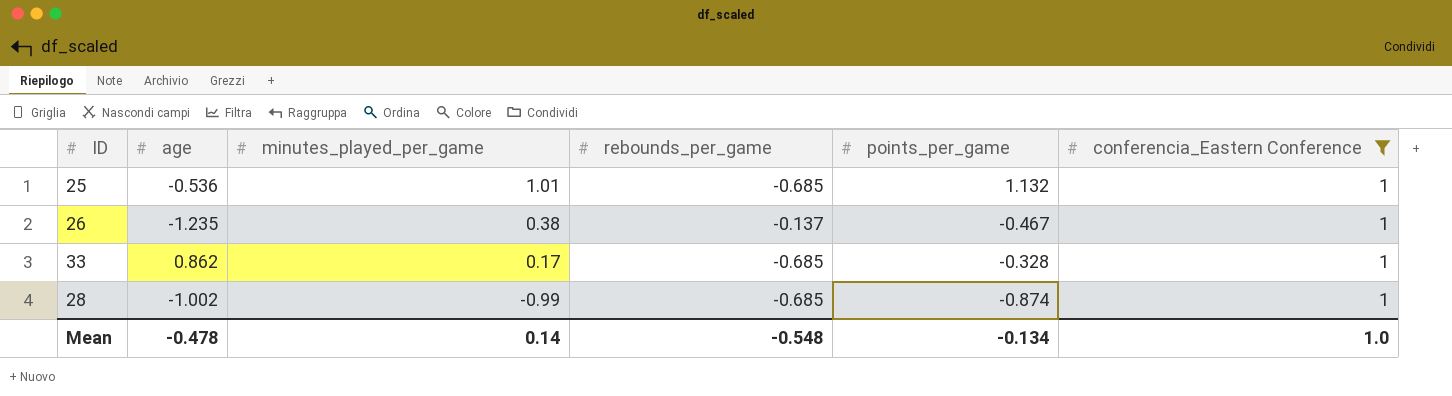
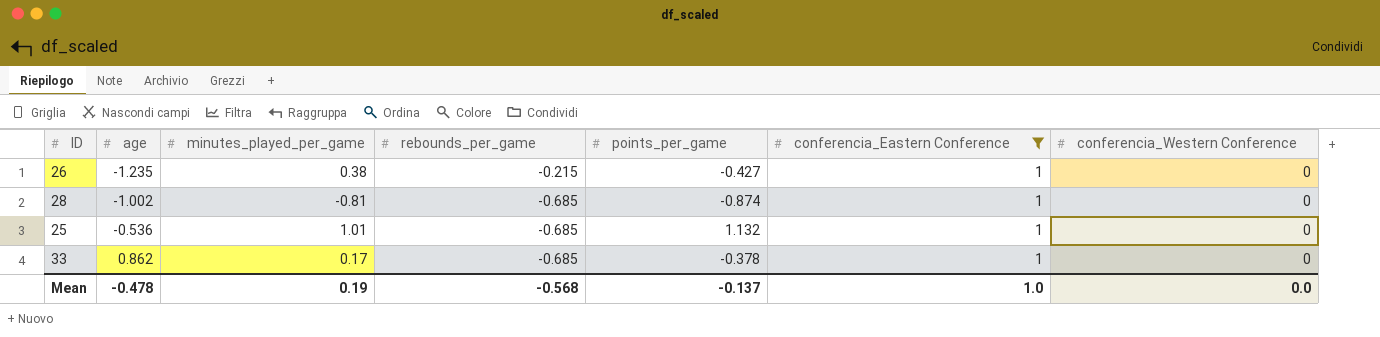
row order: minutes_played_per_game descending -> age ascending
column conferencia_Western Conference | position: none -> 7
26 | rebounds_per_game: -0.137 -> -0.215
26 | points_per_game: -0.467 -> -0.427
28 | minutes_played_per_game: -0.99 -> -0.81
33 | points_per_game: -0.328 -> -0.378
Mean | minutes_played_per_game: 0.14 -> 0.19
Mean | rebounds_per_game: -0.548 -> -0.568
Mean | points_per_game: -0.134 -> -0.137

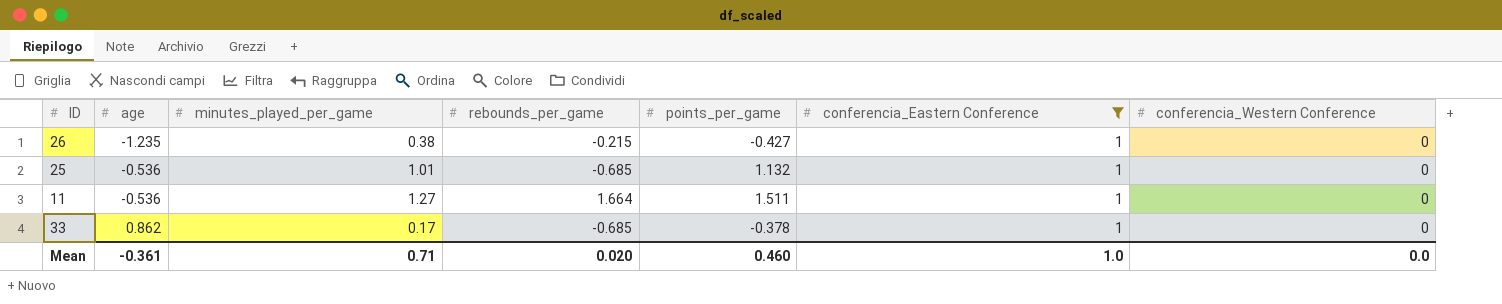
row 28: -1.002 | -0.81 | -0.685 | -0.874 | 1 | 0 -> none
row 11: none -> -0.536 | 1.27 | 1.664 | 1.511 | 1 | 0
Mean | age: -0.478 -> -0.361
Mean | minutes_played_per_game: 0.19 -> 0.71
Mean | rebounds_per_game: -0.568 -> 0.020
Mean | points_per_game: -0.137 -> 0.460

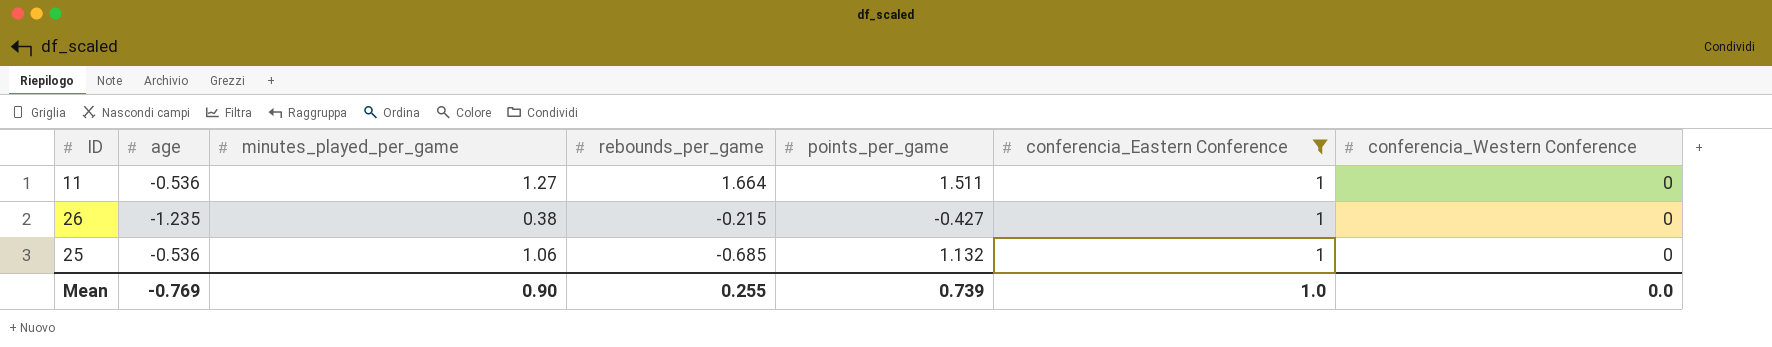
row order: age ascending -> rebounds_per_game descending
row 33: 0.862 | 0.17 | -0.685 | -0.378 | 1 | 0 -> none
25 | minutes_played_per_game: 1.01 -> 1.06
Mean | age: -0.361 -> -0.769
Mean | minutes_played_per_game: 0.71 -> 0.90
Mean | rebounds_per_game: 0.020 -> 0.255
Mean | points_per_game: 0.460 -> 0.739

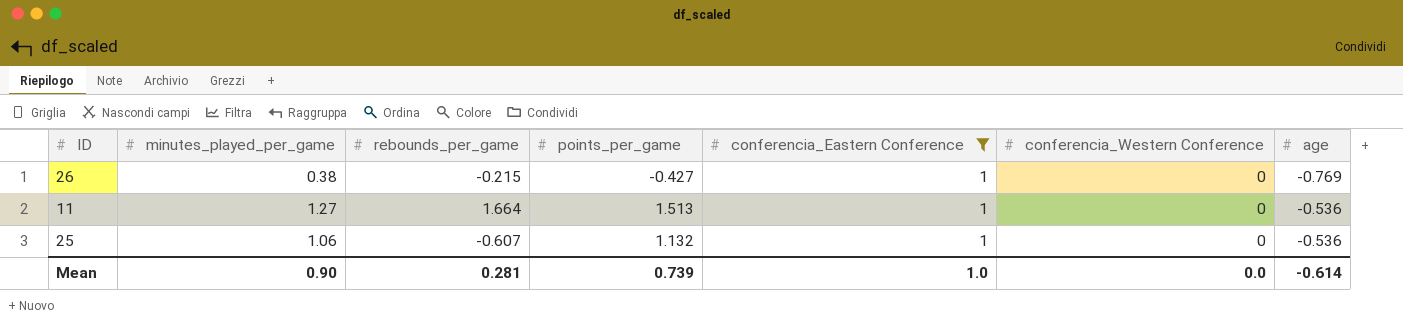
row order: rebounds_per_game descending -> age ascending
column age | position: 2 -> 7
26 | age: -1.235 -> -0.769
11 | points_per_game: 1.511 -> 1.513
25 | rebounds_per_game: -0.685 -> -0.607
Mean | rebounds_per_game: 0.255 -> 0.281
Mean | age: -0.769 -> -0.614

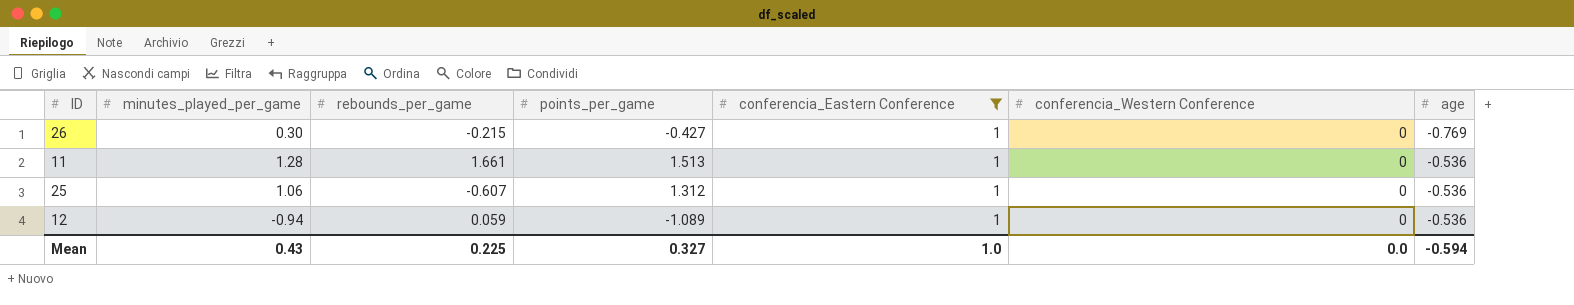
26 | minutes_played_per_game: 0.38 -> 0.30
11 | minutes_played_per_game: 1.27 -> 1.28
11 | rebounds_per_game: 1.664 -> 1.661
25 | points_per_game: 1.132 -> 1.312
row 12: none -> -0.94 | 0.059 | -1.089 | 1 | 0 | -0.536
Mean | minutes_played_per_game: 0.90 -> 0.43
Mean | rebounds_per_game: 0.281 -> 0.225
Mean | points_per_game: 0.739 -> 0.327
Mean | age: -0.614 -> -0.594

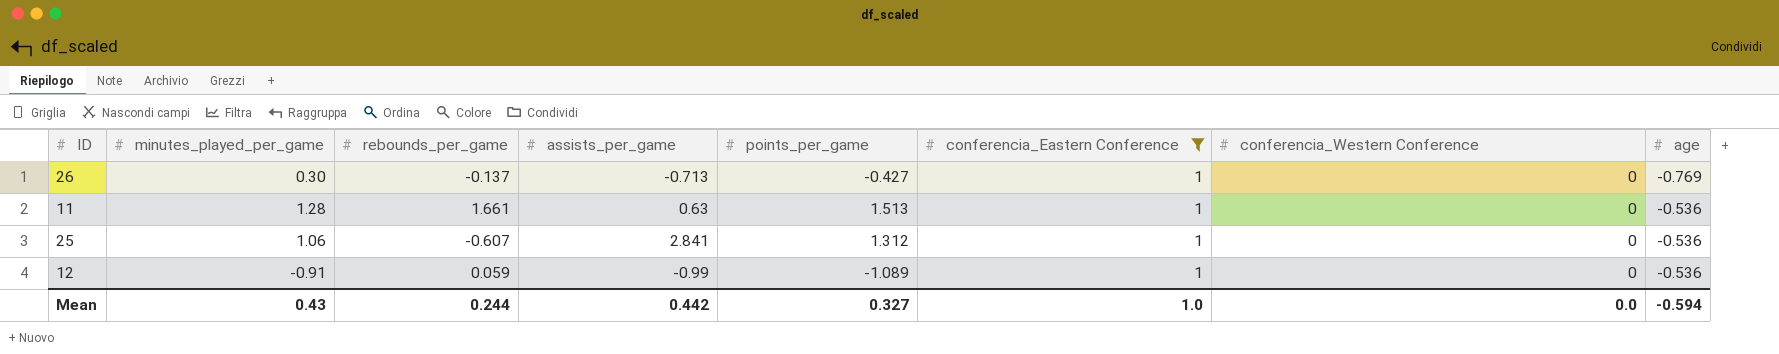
column assists_per_game | position: none -> 4
26 | rebounds_per_game: -0.215 -> -0.137
12 | minutes_played_per_game: -0.94 -> -0.91
Mean | rebounds_per_game: 0.225 -> 0.244

